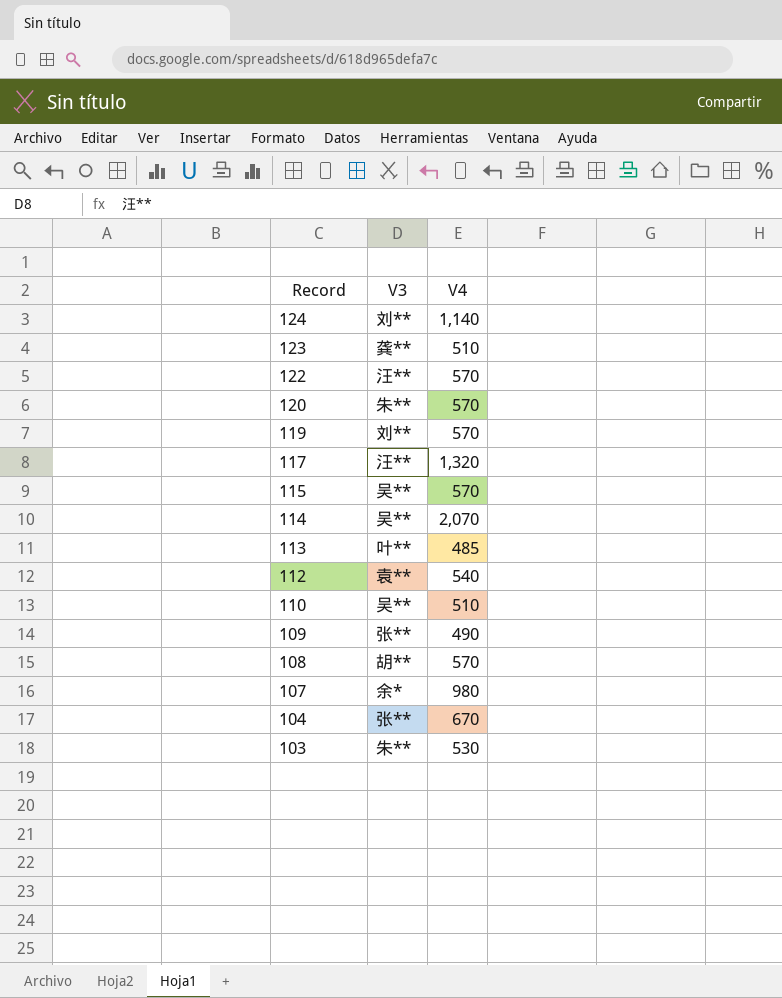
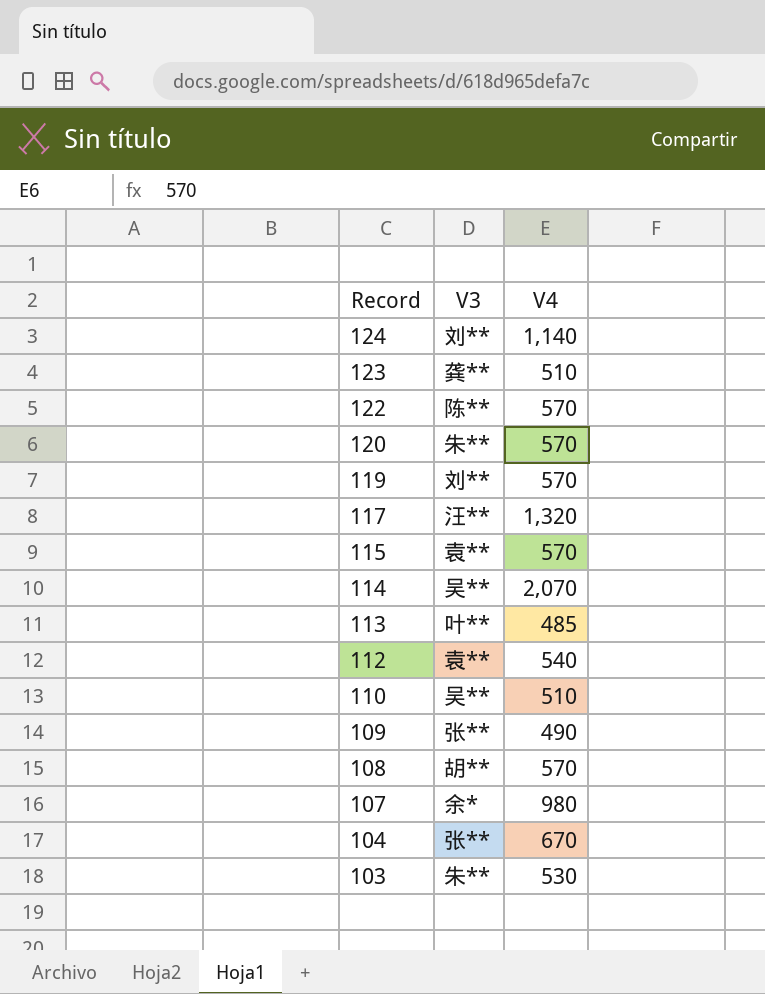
122 | V3: 汪** -> 陈**
115 | V3: 吴** -> 袁**

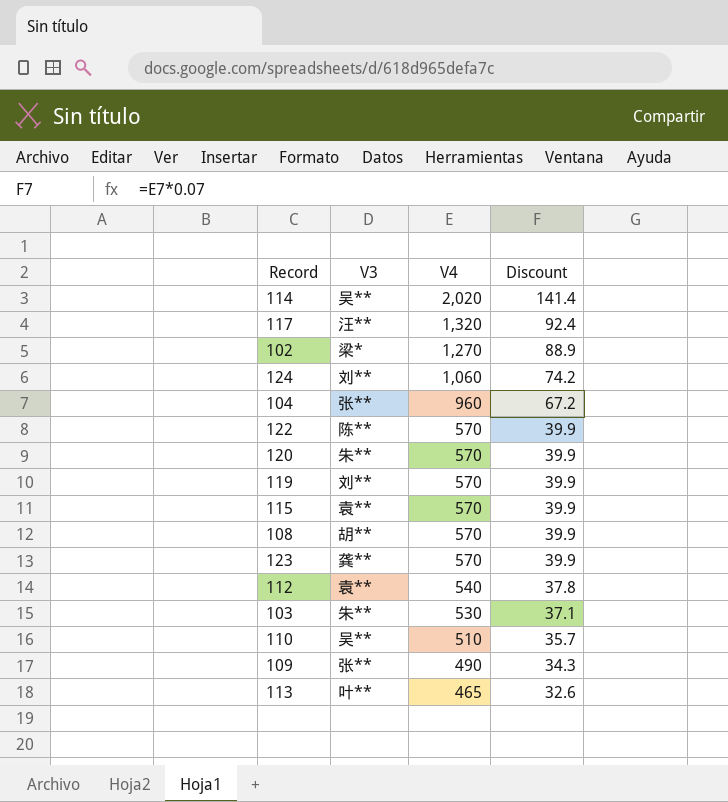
row order: Record descending -> V4 descending
column Discount | formula: none -> [V4] * 0.07
row 107: 余* | 980 -> none
114 | V4: 2,070 -> 2,020
row 102: none -> 梁* | 1,270 | 88.9
124 | V4: 1,140 -> 1,060
104 | V4: 670 -> 960
123 | V4: 510 -> 570
113 | V4: 485 -> 465

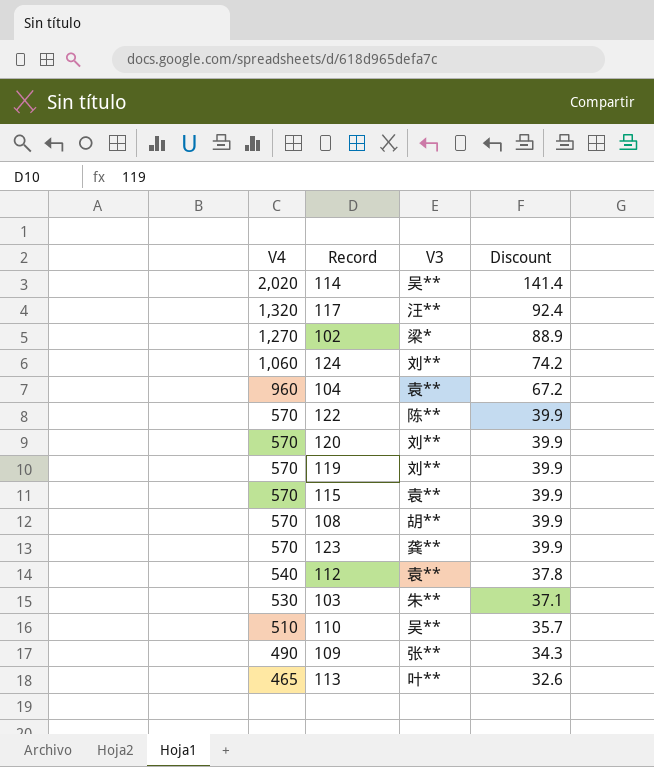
column V4 | position: 3 -> 1
104 | V3: 张** -> 袁**
120 | V3: 朱** -> 刘**

